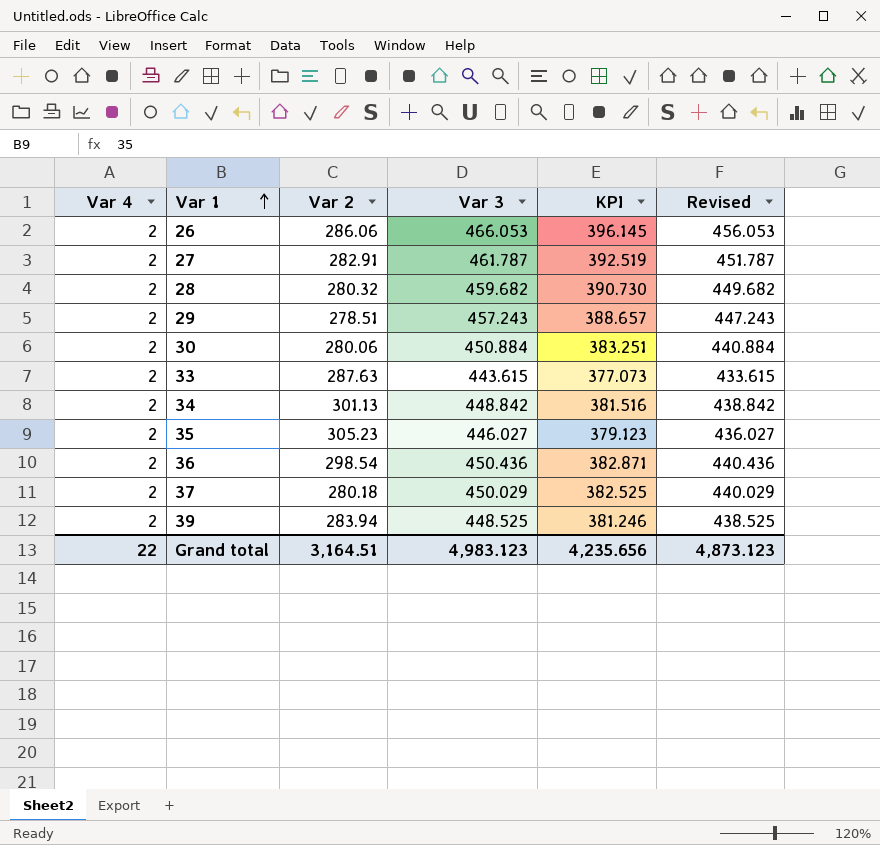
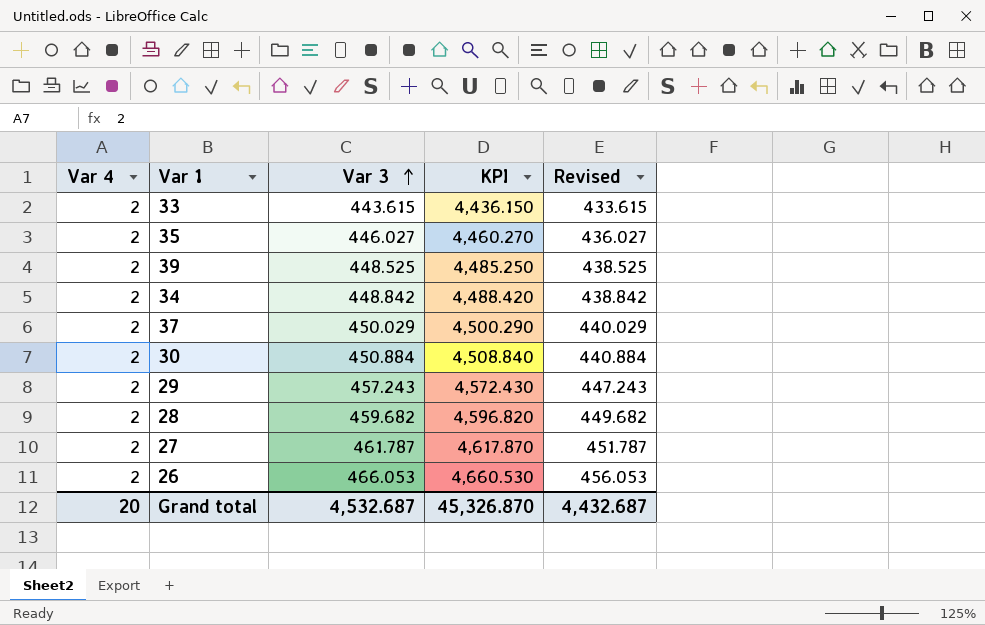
row order: Var 1 ascending -> Var 3 ascending
column Var 2 | position: 3 -> none
column KPI | formula: [Var 3] * 0.85 -> [Var 3] * 10
row 36: 2 | 298.54 | 450.436 | 382.871 | 440.436 -> none
Grand total | Var 4: 22 -> 20
Grand total | Var 3: 4,983.123 -> 4,532.687
Grand total | KPI: 4,235.656 -> 45,326.870
Grand total | Revised: 4,873.123 -> 4,432.687

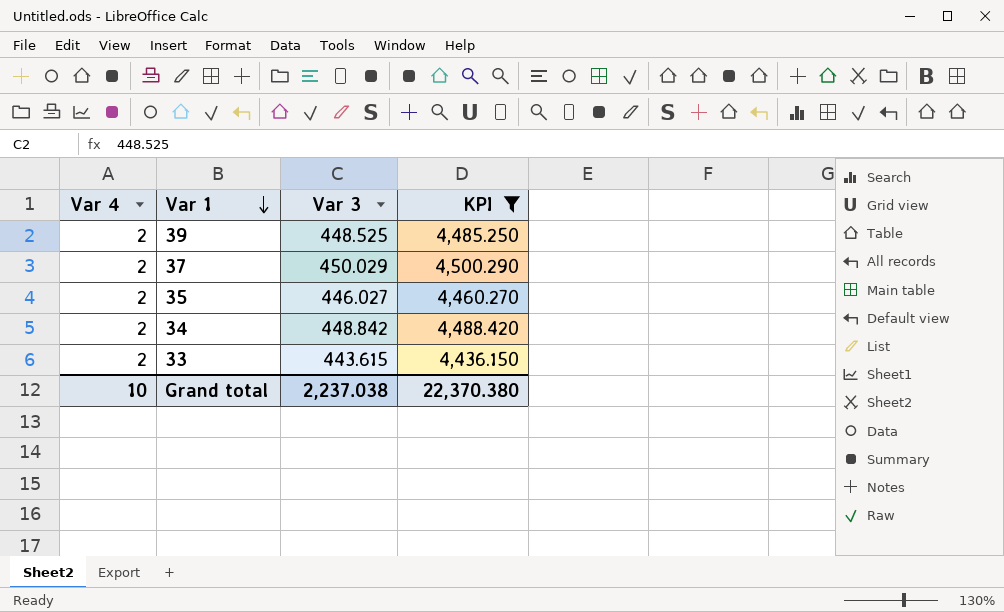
filter: none -> KPI <= 4,500.290
row order: Var 3 ascending -> Var 1 descending
column Revised | formula: [Var 3] - 10 -> none
Grand total | Var 4: 20 -> 10
Grand total | Var 3: 4,532.687 -> 2,237.038
Grand total | KPI: 45,326.870 -> 22,370.380

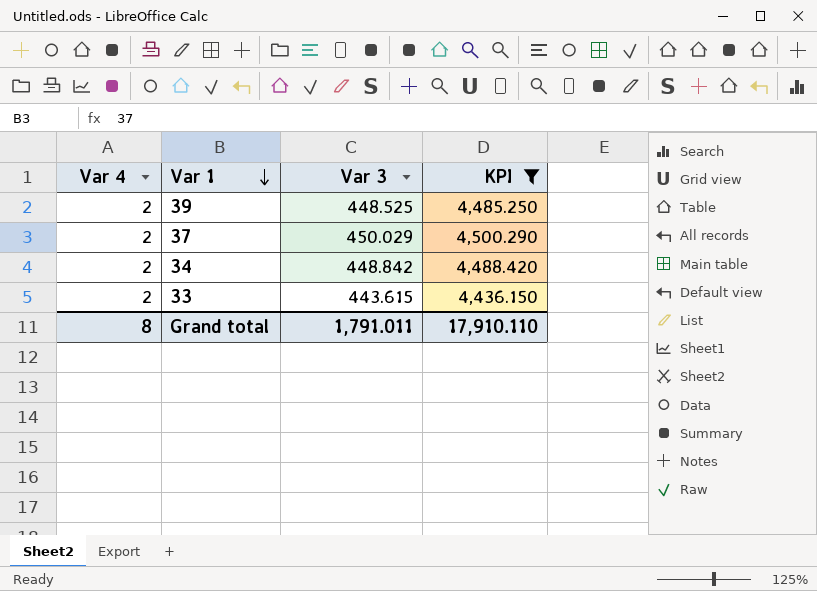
row 35: 2 | 446.027 | 4,460.270 -> none
Grand total | Var 4: 10 -> 8
Grand total | Var 3: 2,237.038 -> 1,791.011
Grand total | KPI: 22,370.380 -> 17,910.110

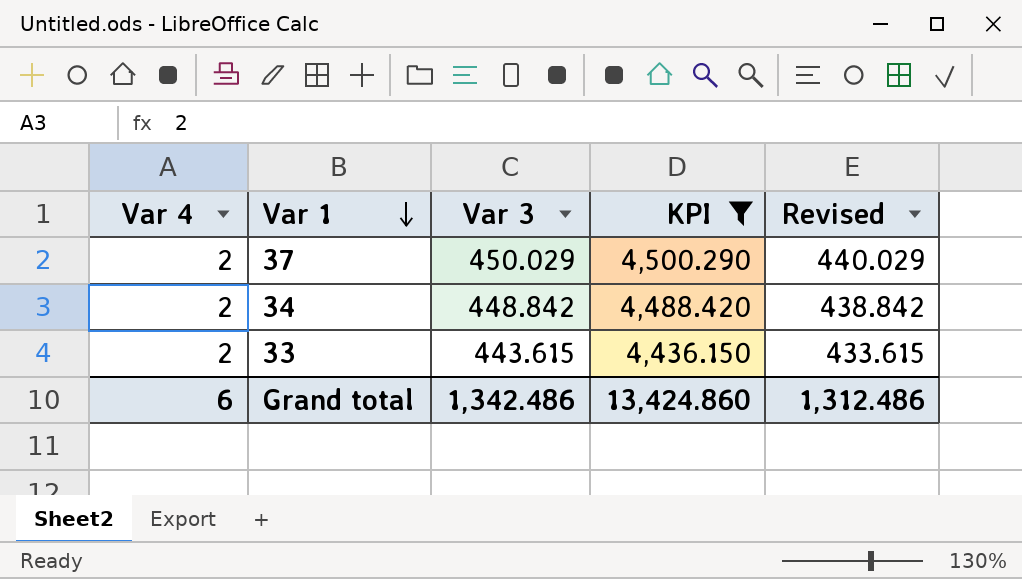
column Revised | formula: none -> [Var 3] - 10
row 39: 2 | 448.525 | 4,485.250 -> none
Grand total | Var 4: 8 -> 6
Grand total | Var 3: 1,791.011 -> 1,342.486
Grand total | KPI: 17,910.110 -> 13,424.860

